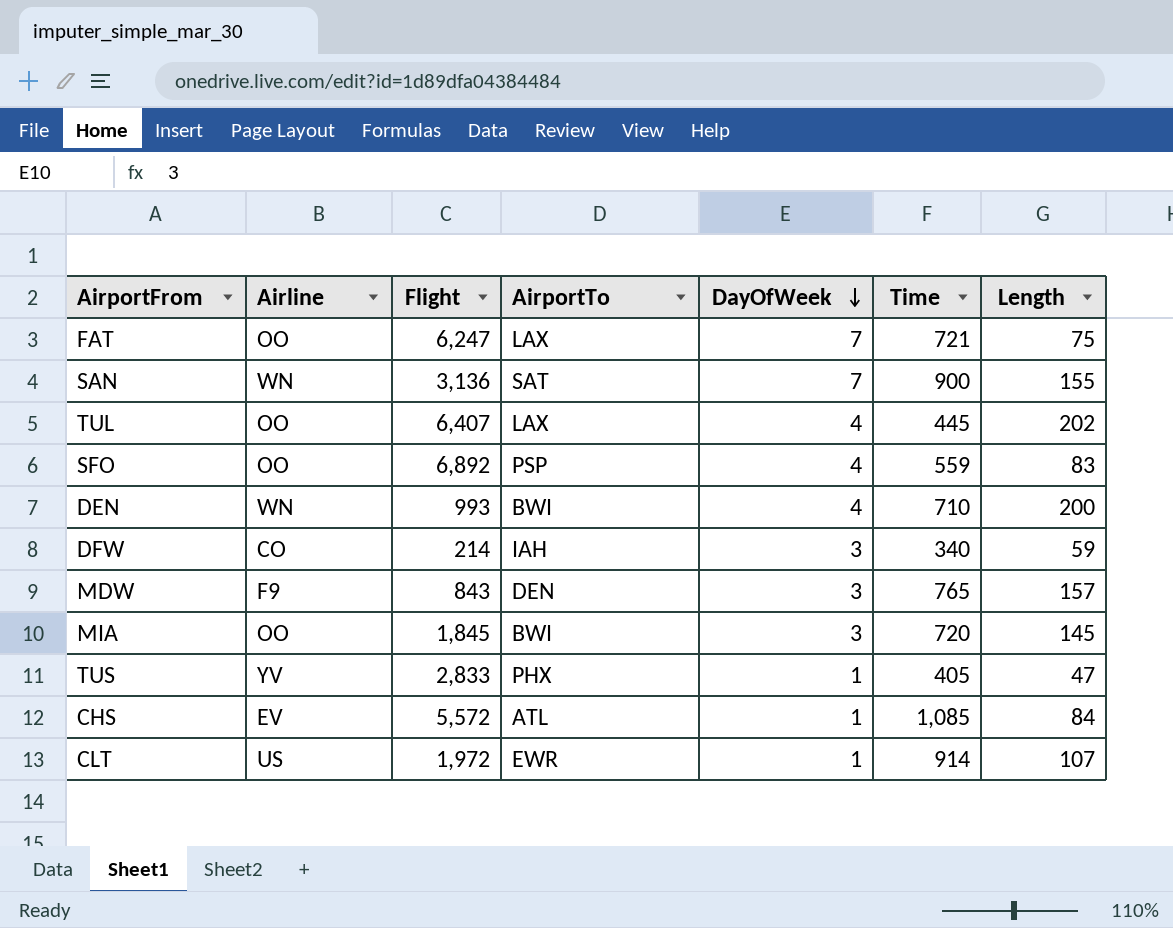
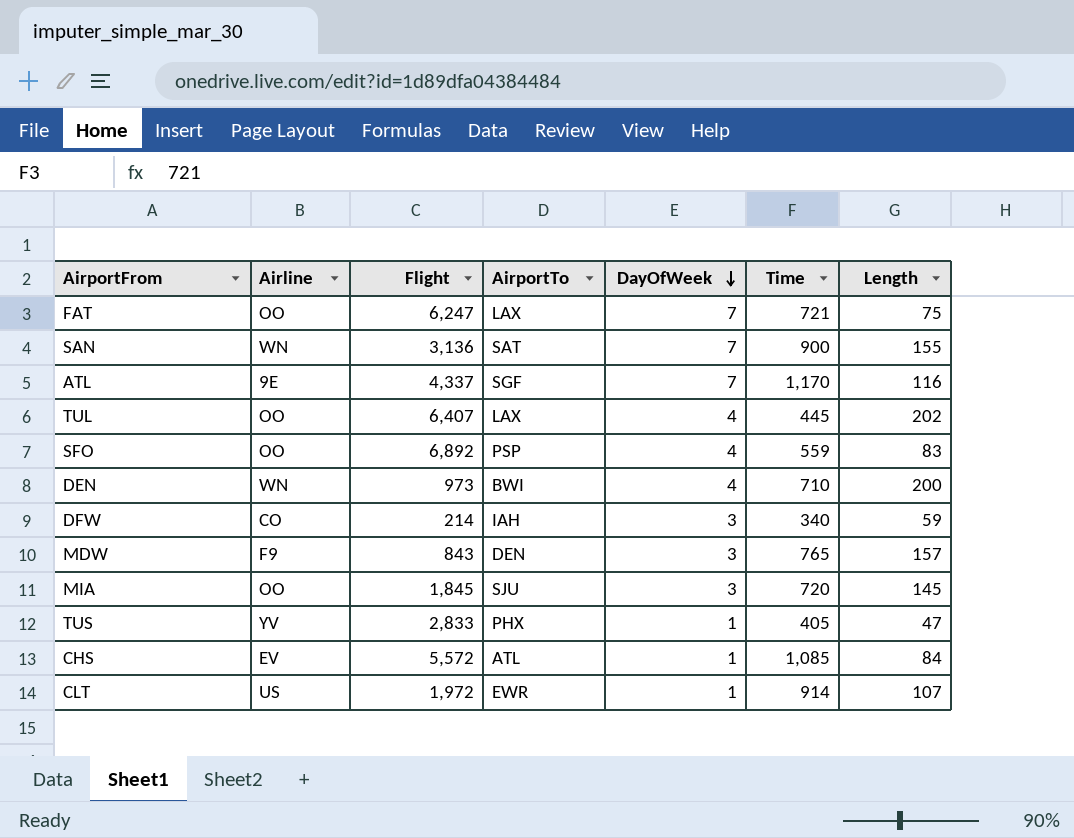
row ATL: none -> 9E | 4,337 | SGF | 7 | 1,170 | 116
DEN | Flight: 993 -> 973
MIA | AirportTo: BWI -> SJU

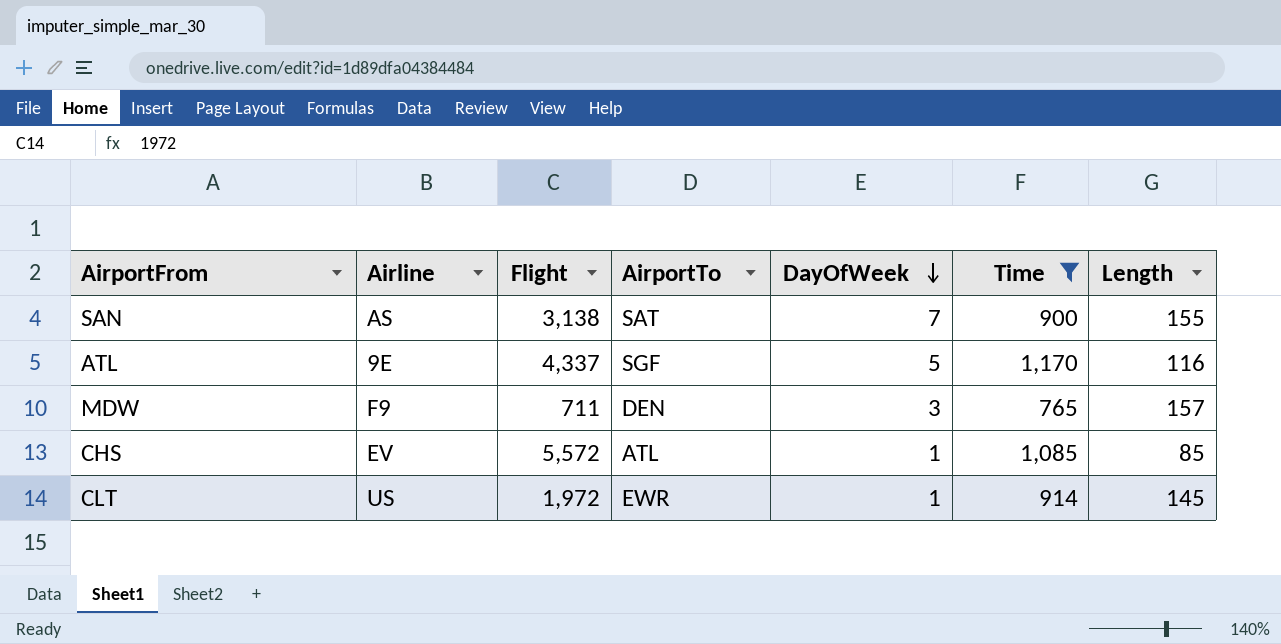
filter: none -> Time >= 765
SAN | Airline: WN -> AS
SAN | Flight: 3,136 -> 3,138
ATL | DayOfWeek: 7 -> 5
MDW | Flight: 843 -> 711
CHS | Length: 84 -> 85
CLT | Length: 107 -> 145

